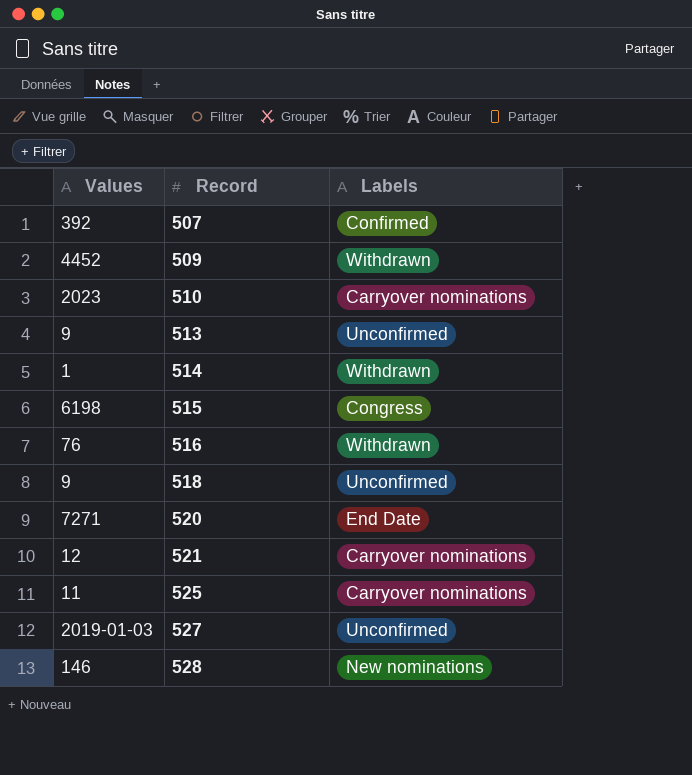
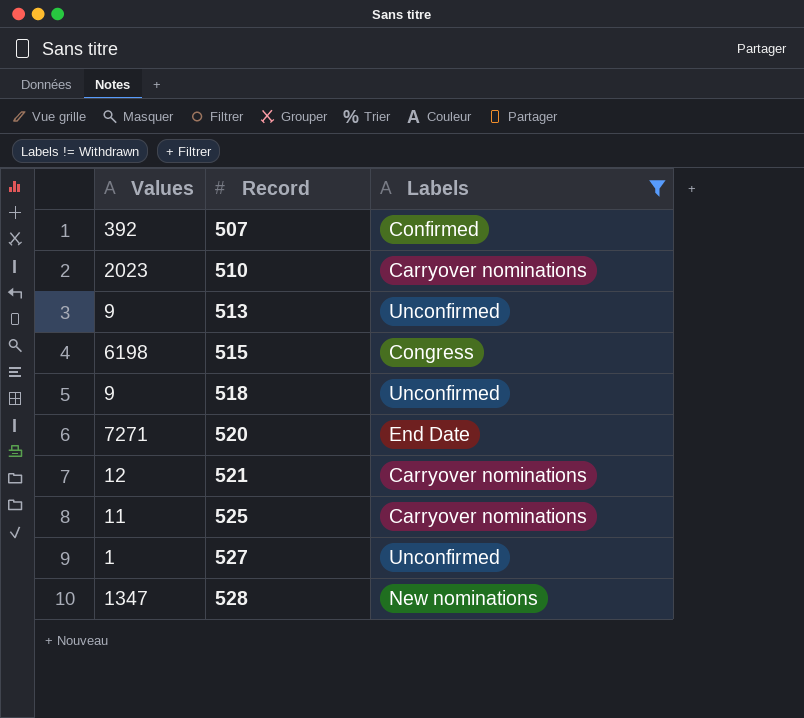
filter: none -> Labels != Withdrawn
527 | Values: 2019-01-03 -> 1
528 | Values: 146 -> 1347

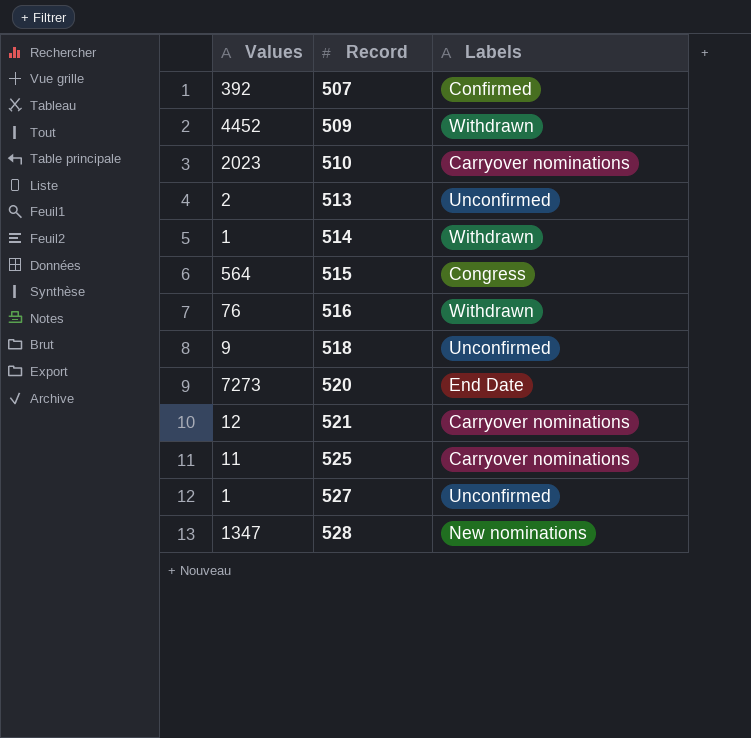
filter: Labels != Withdrawn -> none
513 | Values: 9 -> 2
515 | Values: 6198 -> 564
520 | Values: 7271 -> 7273

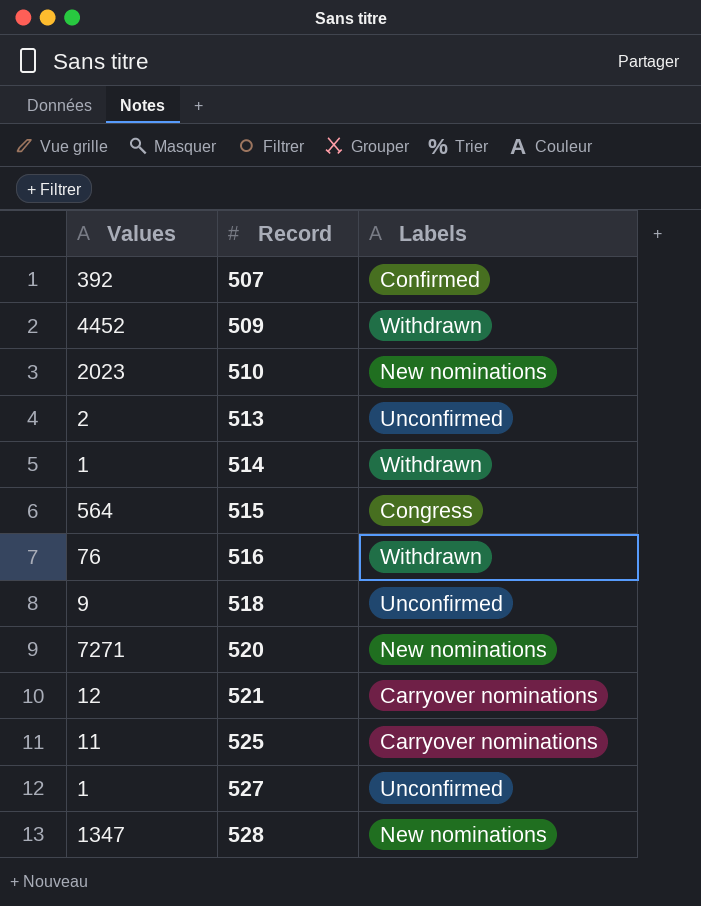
510 | Labels: Carryover nominations -> New nominations
520 | Values: 7273 -> 7271
520 | Labels: End Date -> New nominations

